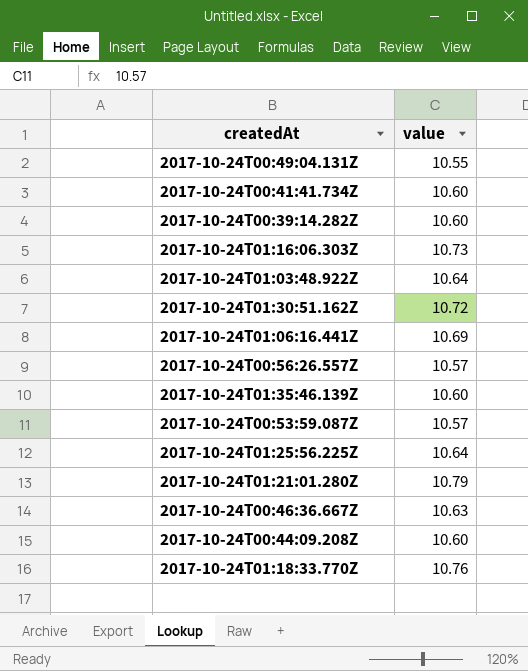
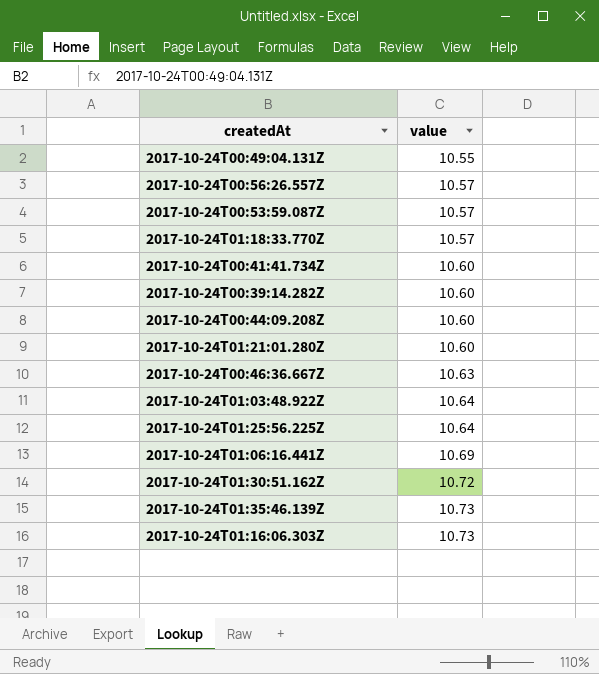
row order: none -> value ascending
2017-10-24T01:18:33.770Z | value: 10.76 -> 10.57
2017-10-24T01:21:01.280Z | value: 10.79 -> 10.60
2017-10-24T01:35:46.139Z | value: 10.60 -> 10.73

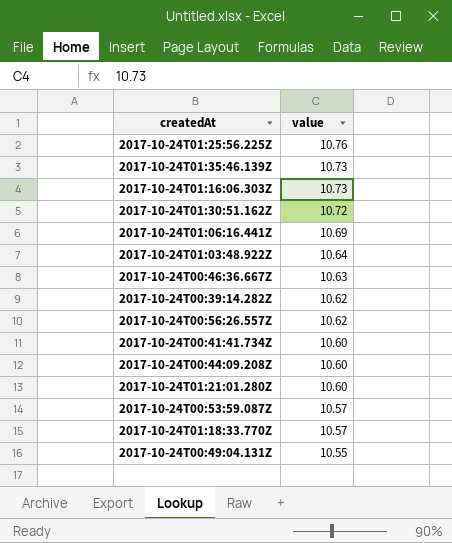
row order: value ascending -> value descending
2017-10-24T01:25:56.225Z | value: 10.64 -> 10.76
2017-10-24T00:39:14.282Z | value: 10.60 -> 10.62
2017-10-24T00:56:26.557Z | value: 10.57 -> 10.62

